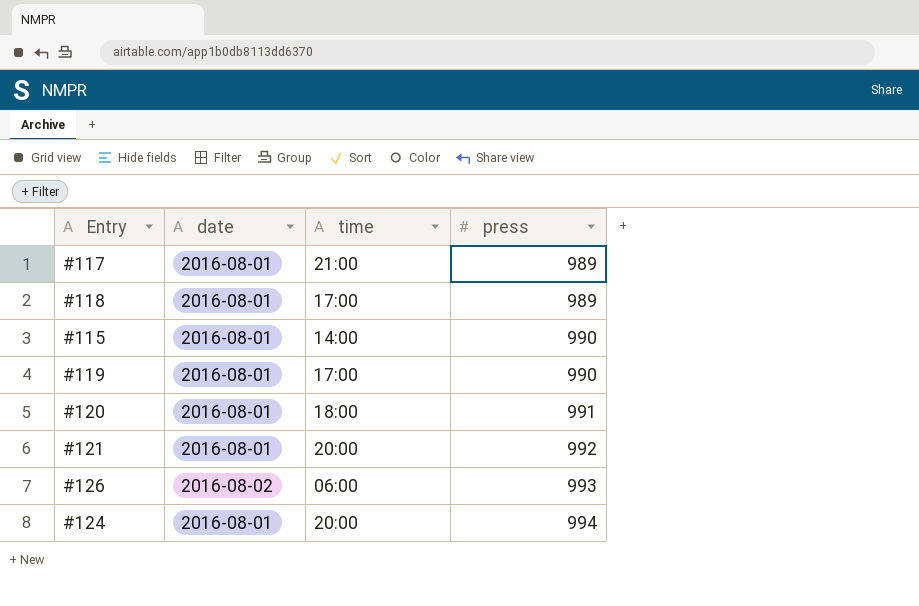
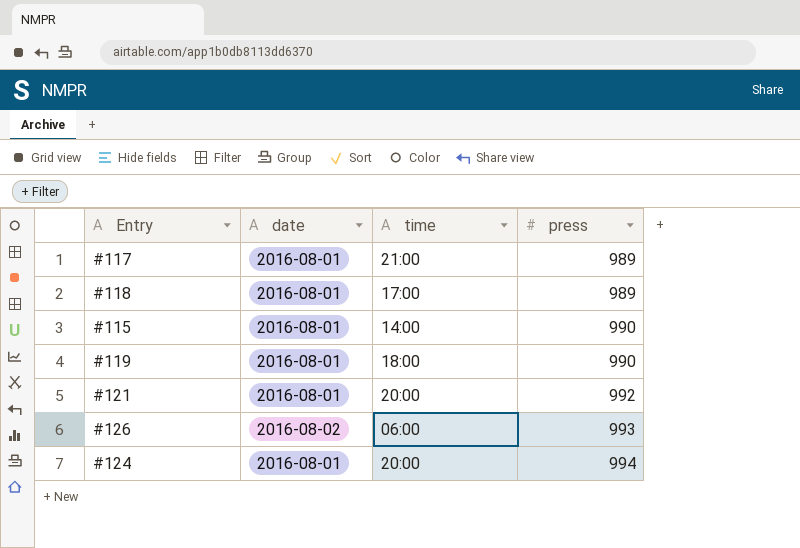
row #120: 2016-08-01 | 18:00 | 991 -> none
#119 | time: 17:00 -> 18:00

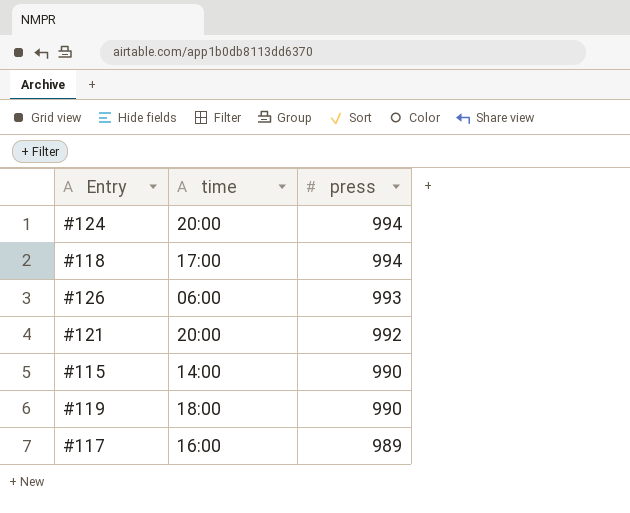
row order: press ascending -> press descending
column date | position: 2 -> none
#118 | press: 989 -> 994
#117 | time: 21:00 -> 16:00

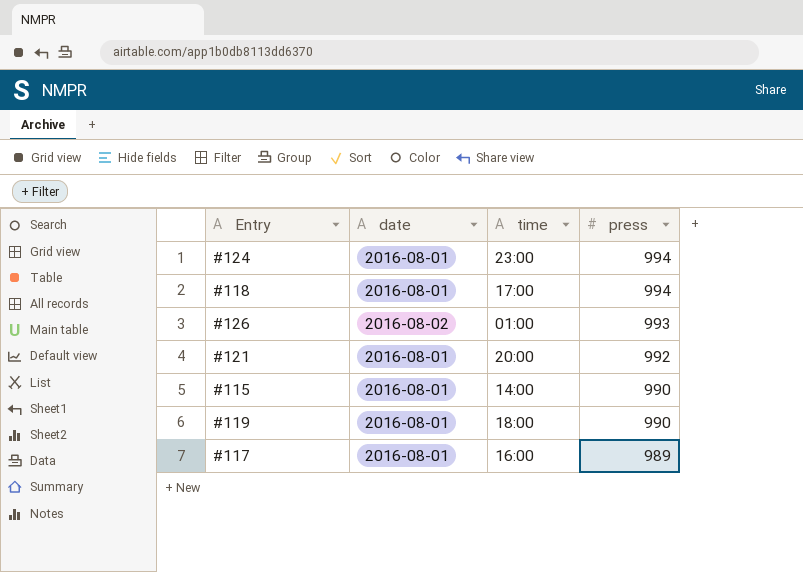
column date | position: none -> 2
#124 | time: 20:00 -> 23:00
#126 | time: 06:00 -> 01:00

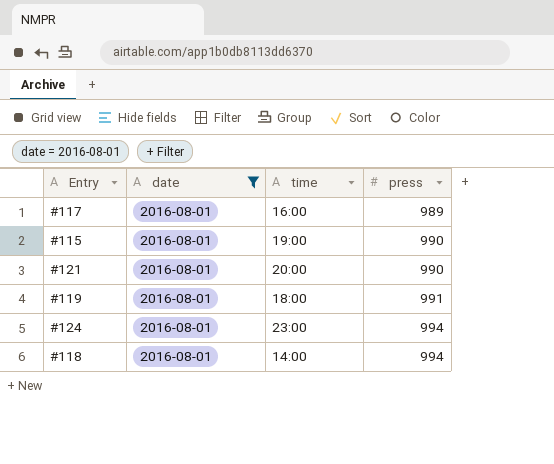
filter: none -> date = 2016-08-01
row order: press descending -> press ascending
#115 | time: 14:00 -> 19:00
#121 | press: 992 -> 990
#119 | press: 990 -> 991
#118 | time: 17:00 -> 14:00

